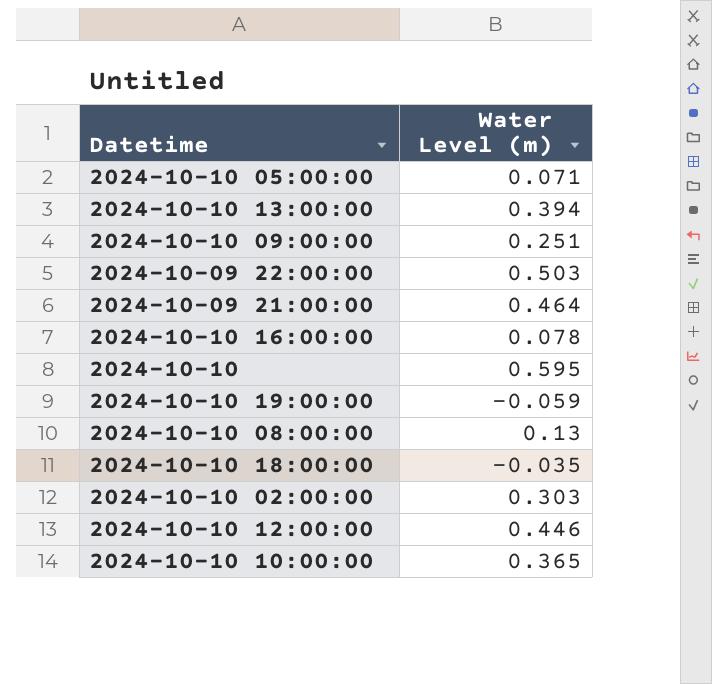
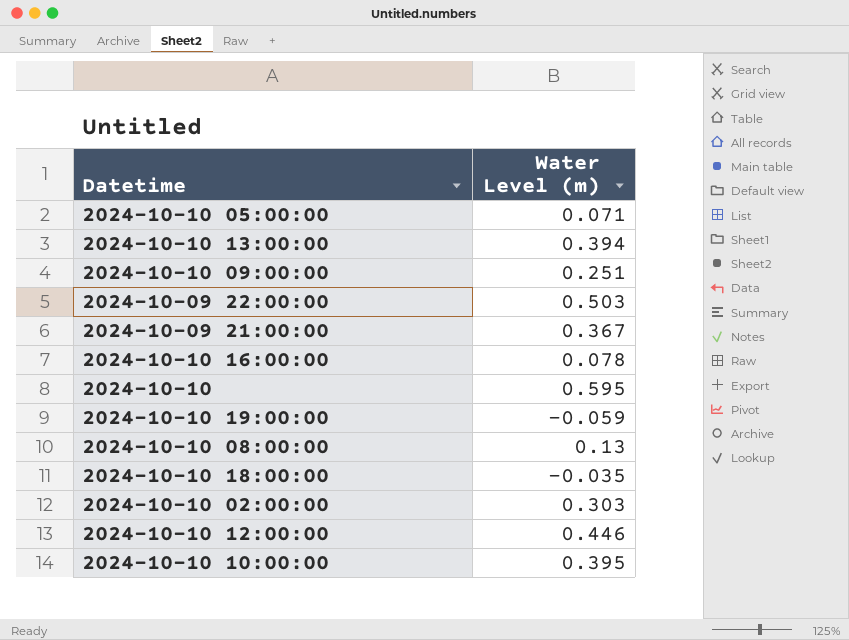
2024-10-09 21:00:00 | Water Level (m): 0.464 -> 0.367
2024-10-10 10:00:00 | Water Level (m): 0.365 -> 0.395

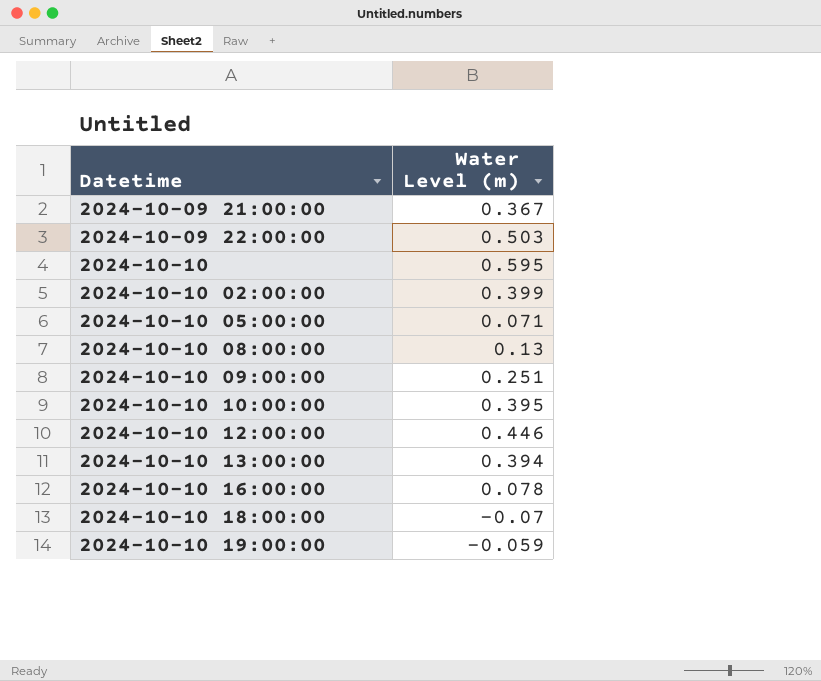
row order: none -> Datetime ascending
2024-10-10 02:00:00 | Water Level (m): 0.303 -> 0.399
2024-10-10 18:00:00 | Water Level (m): -0.035 -> -0.07

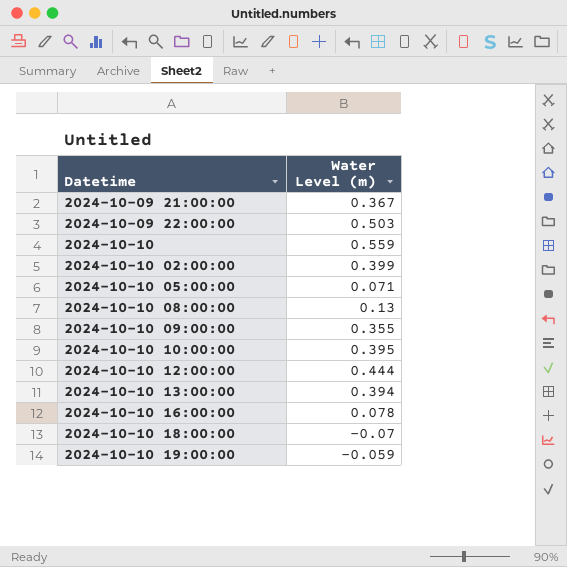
2024-10-10 | Water Level (m): 0.595 -> 0.559
2024-10-10 09:00:00 | Water Level (m): 0.251 -> 0.355
2024-10-10 12:00:00 | Water Level (m): 0.446 -> 0.444

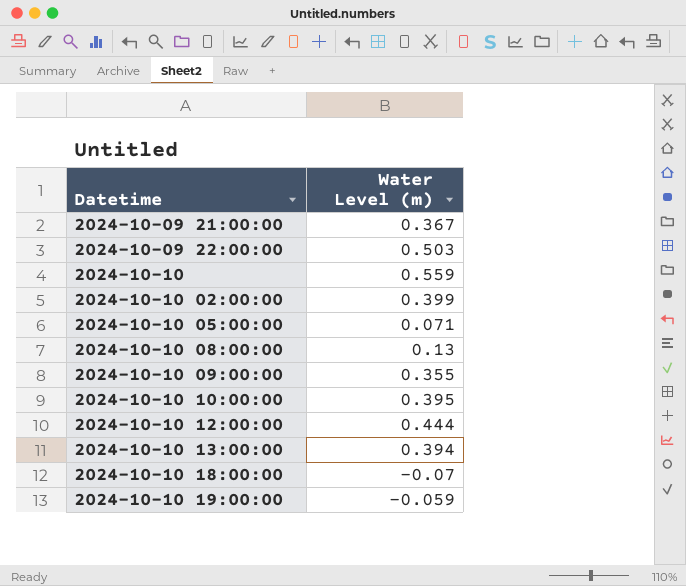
row 2024-10-10 16:00:00: 0.078 -> none

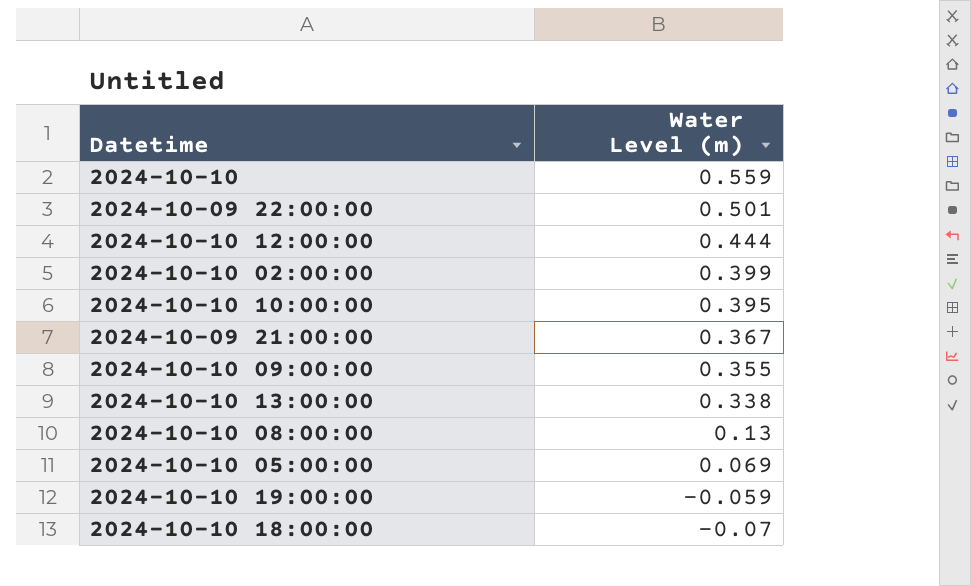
row order: Datetime ascending -> Water Level (m) descending
2024-10-09 22:00:00 | Water Level (m): 0.503 -> 0.501
2024-10-10 13:00:00 | Water Level (m): 0.394 -> 0.338
2024-10-10 05:00:00 | Water Level (m): 0.071 -> 0.069

